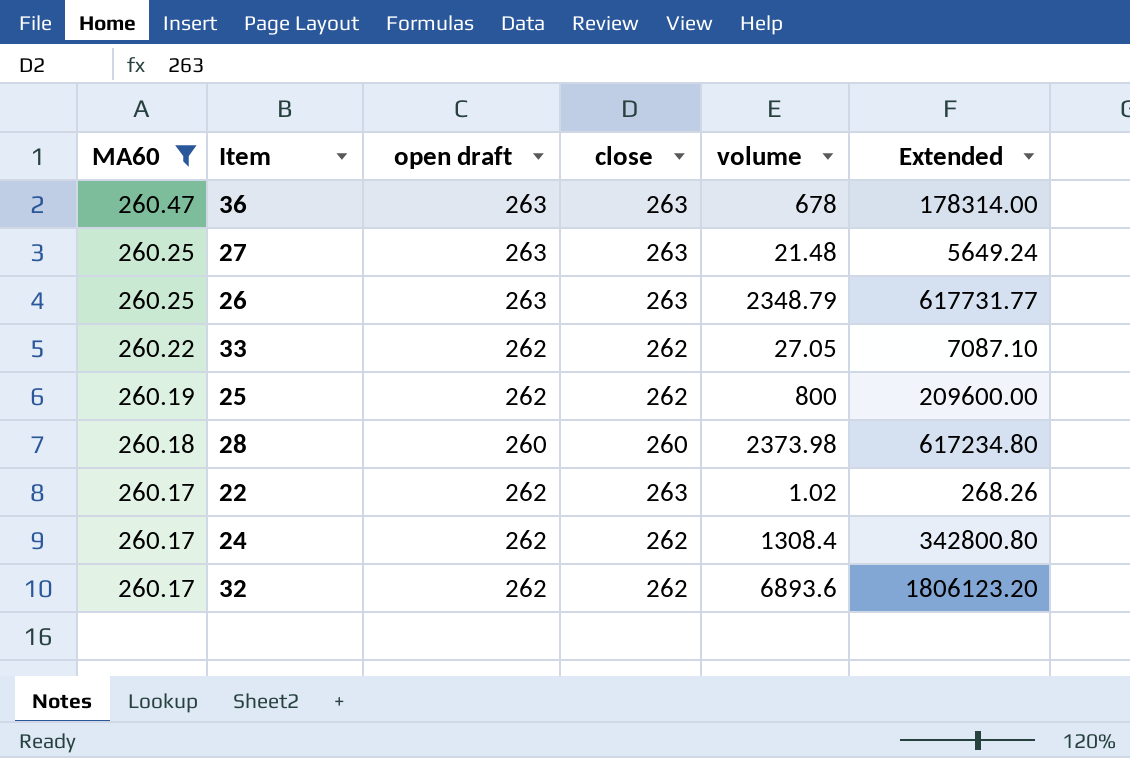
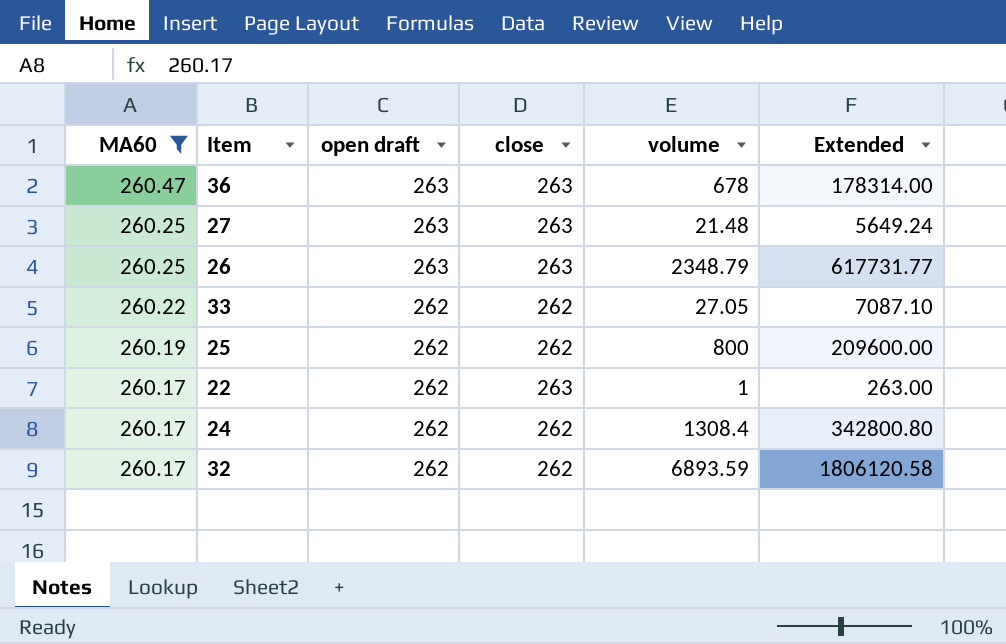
row 28: 260.18 | 260 | 260 | 2373.98 | 617234.80 -> none
22 | volume: 1.02 -> 1
22 | Extended: 268.26 -> 263.00
32 | volume: 6893.6 -> 6893.59
32 | Extended: 1806123.20 -> 1806120.58

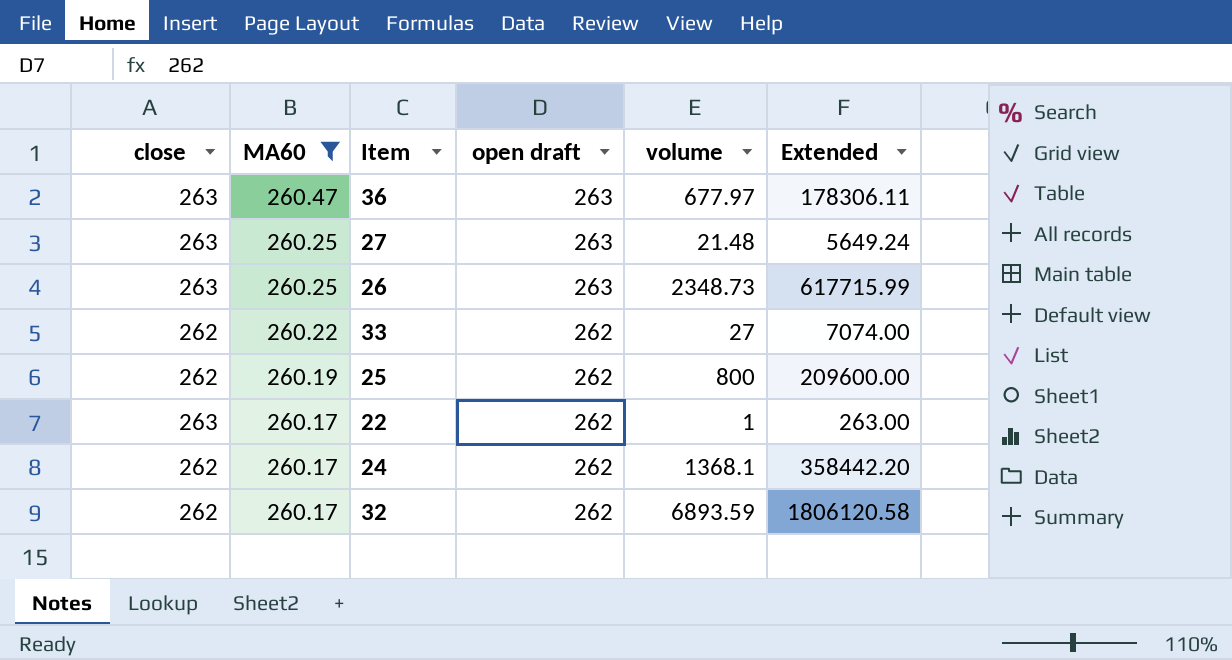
column close | position: 4 -> 1
36 | volume: 678 -> 677.97
36 | Extended: 178314.00 -> 178306.11
26 | volume: 2348.79 -> 2348.73
26 | Extended: 617731.77 -> 617715.99
33 | volume: 27.05 -> 27
33 | Extended: 7087.10 -> 7074.00
24 | volume: 1308.4 -> 1368.1
24 | Extended: 342800.80 -> 358442.20

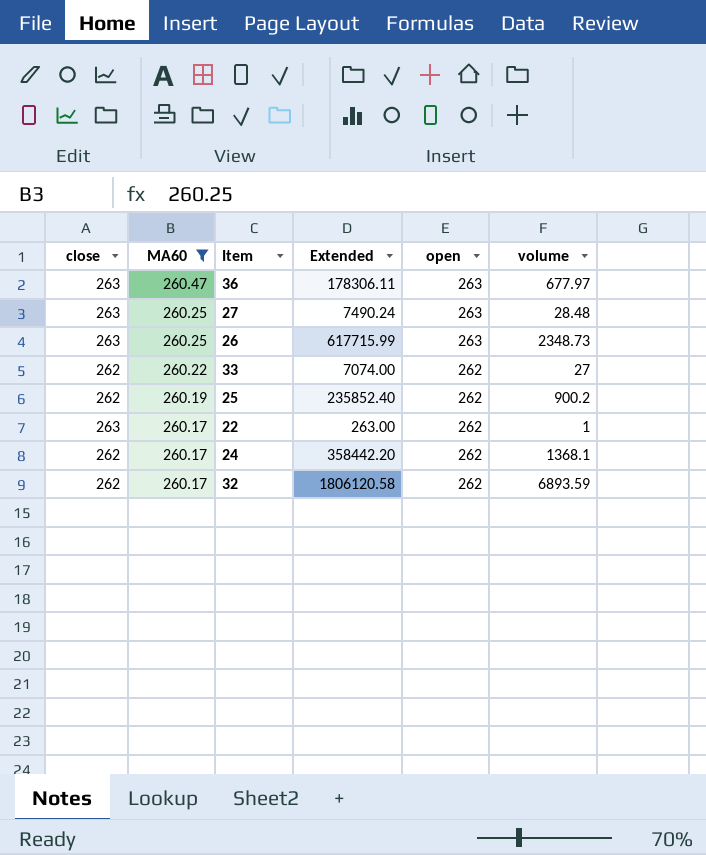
column Extended | position: 6 -> 4
column name: open draft -> open
27 | Extended: 5649.24 -> 7490.24
27 | volume: 21.48 -> 28.48
25 | Extended: 209600.00 -> 235852.40
25 | volume: 800 -> 900.2

